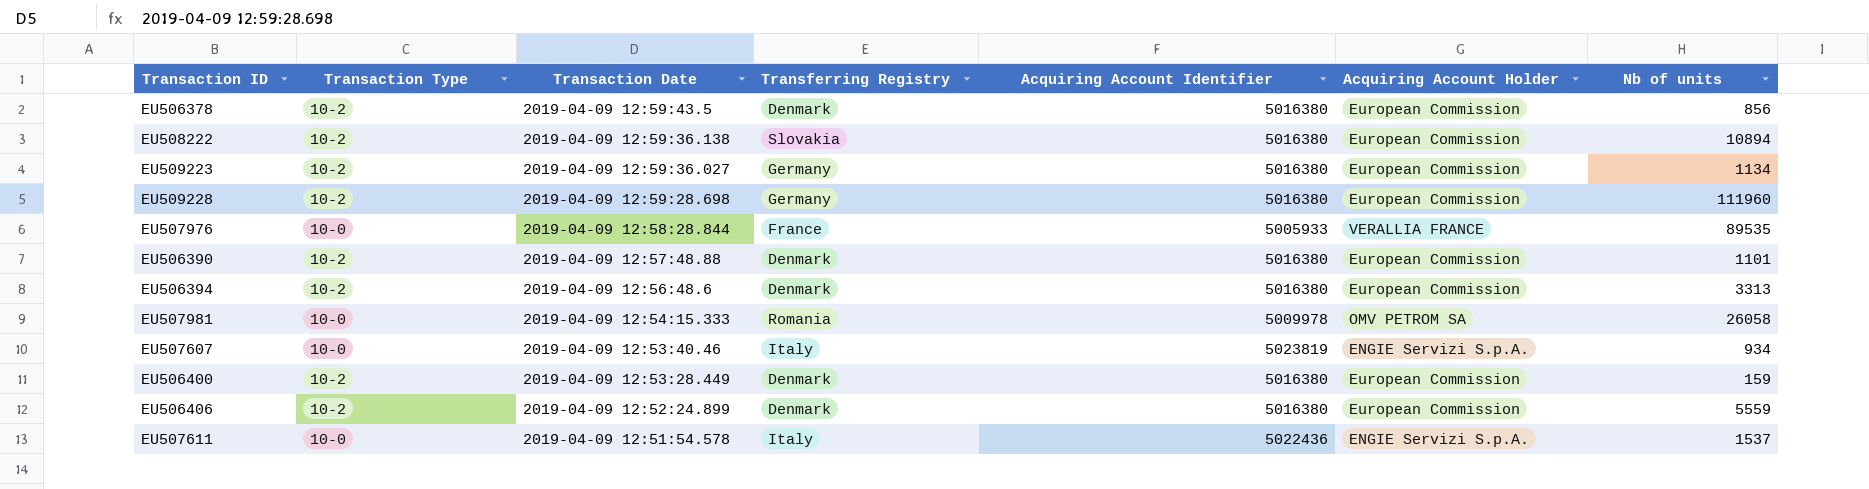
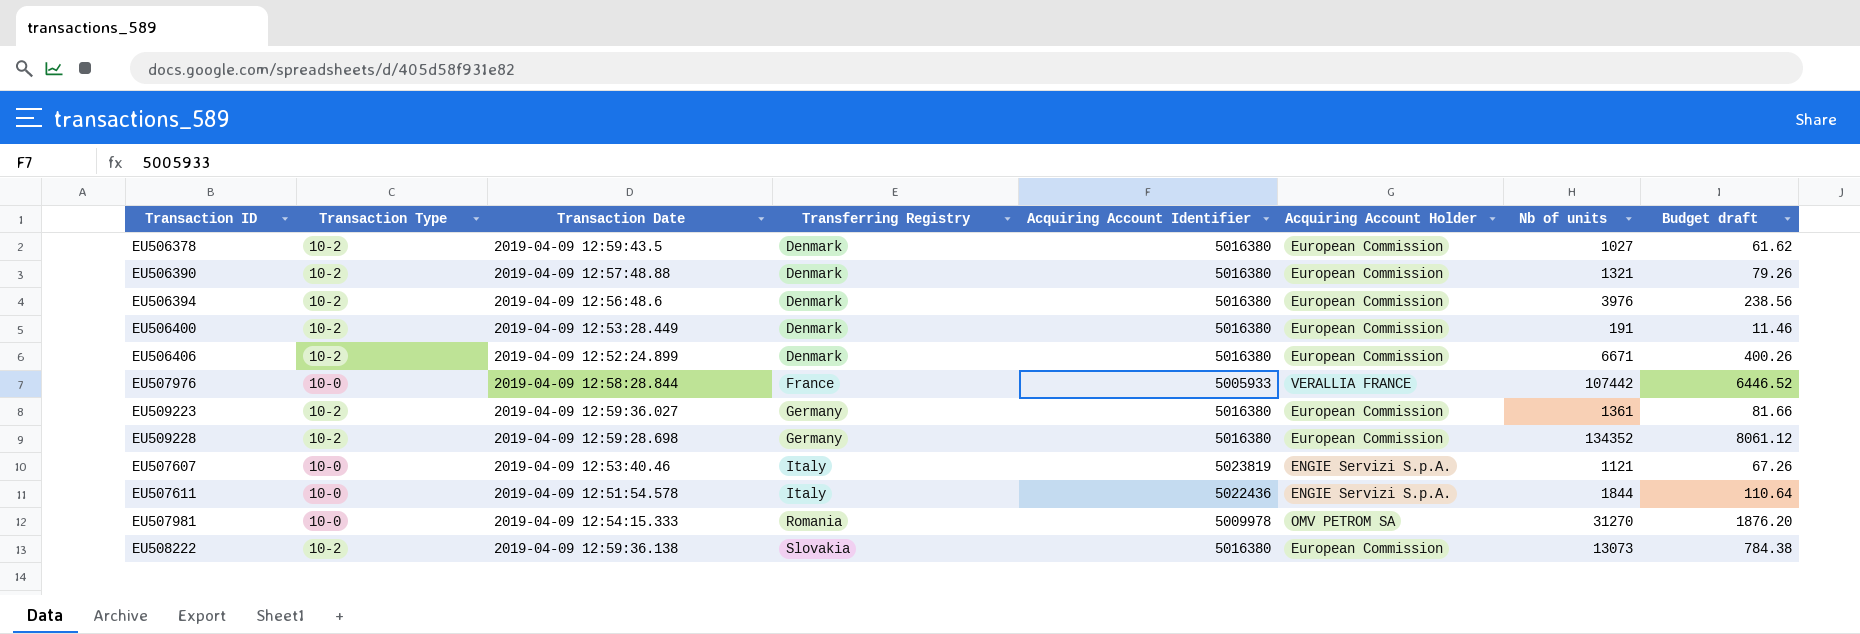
row order: Transaction Date descending -> Transferring Registry ascending
column Budget draft | formula: none -> [Nb of units] * 0.06
EU506378 | Nb of units: 856 -> 1027
EU506390 | Nb of units: 1101 -> 1321
EU506394 | Nb of units: 3313 -> 3976
EU506400 | Nb of units: 159 -> 191
EU506406 | Nb of units: 5559 -> 6671
EU507976 | Nb of units: 89535 -> 107442
EU509223 | Nb of units: 1134 -> 1361
EU509228 | Nb of units: 111960 -> 134352
EU507607 | Nb of units: 934 -> 1121
EU507611 | Nb of units: 1537 -> 1844
EU507981 | Nb of units: 26058 -> 31270
EU508222 | Nb of units: 10894 -> 13073

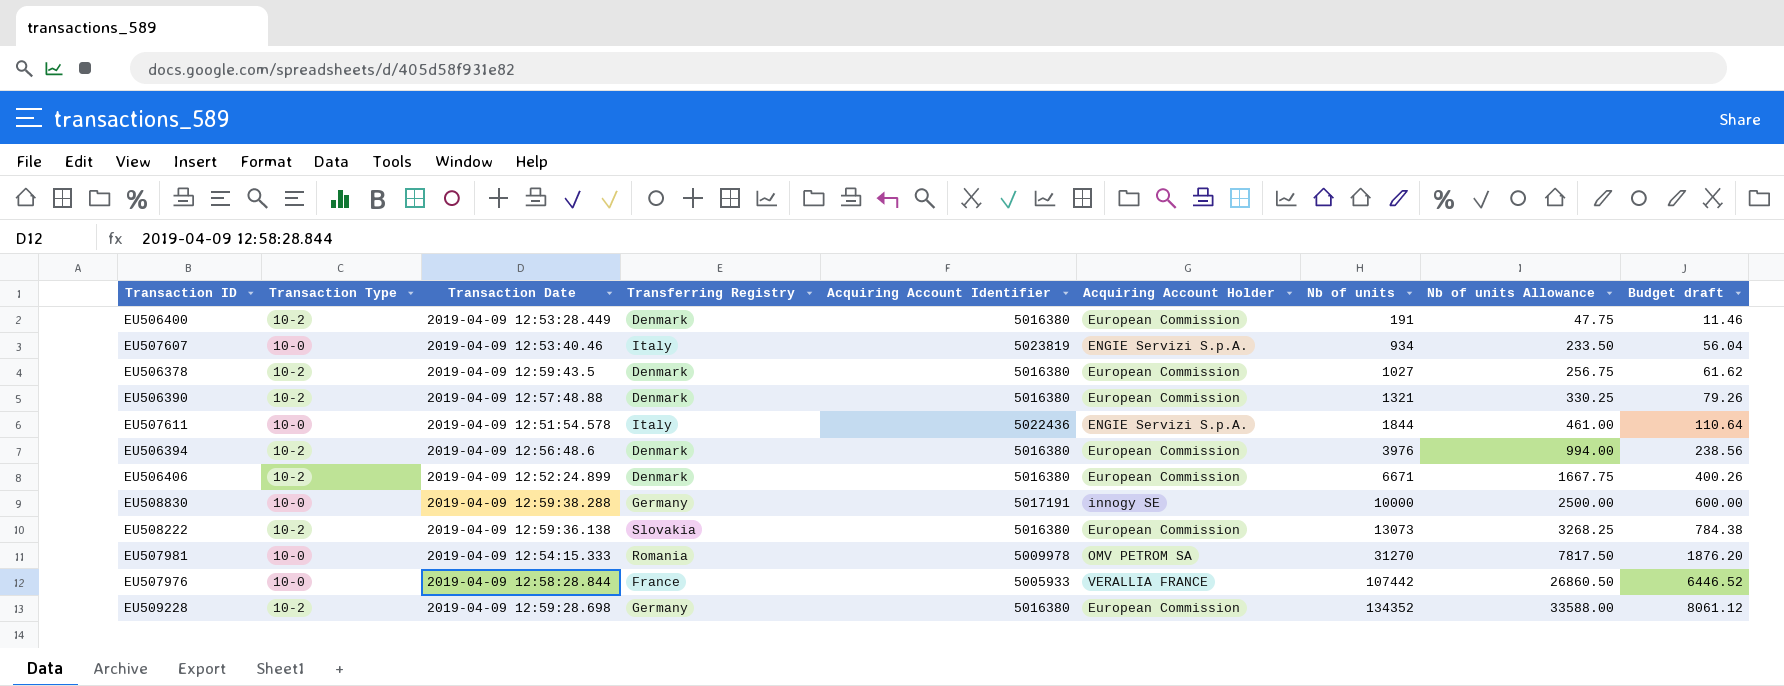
row order: Transferring Registry ascending -> Nb of units ascending
column Nb of units Allowance | formula: none -> [Nb of units] * 0.25
row EU509223: 10-2 | 2019-04-09 12:59:36.027 | Germany | 5016380 | European Commission | 1361 | 81.66 -> none
EU507607 | Nb of units: 1121 -> 934
EU507607 | Budget draft: 67.26 -> 56.04
row EU508830: none -> 10-0 | 2019-04-09 12:59:38.288 | Germany | 5017191 | innogy SE | 10000 | 2500.00 | 600.00

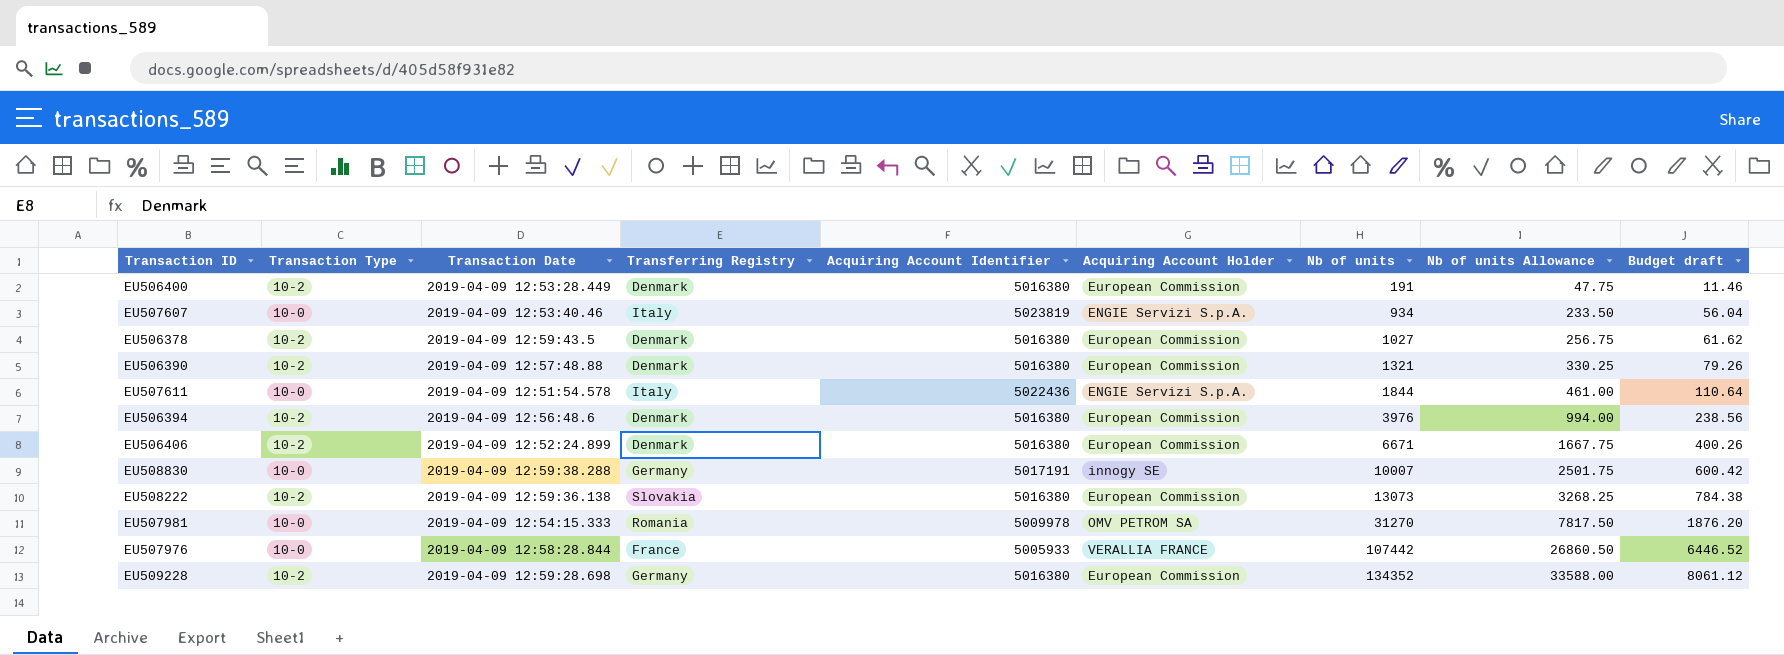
EU508830 | Nb of units: 10000 -> 10007
EU508830 | Nb of units Allowance: 2500.00 -> 2501.75
EU508830 | Budget draft: 600.00 -> 600.42

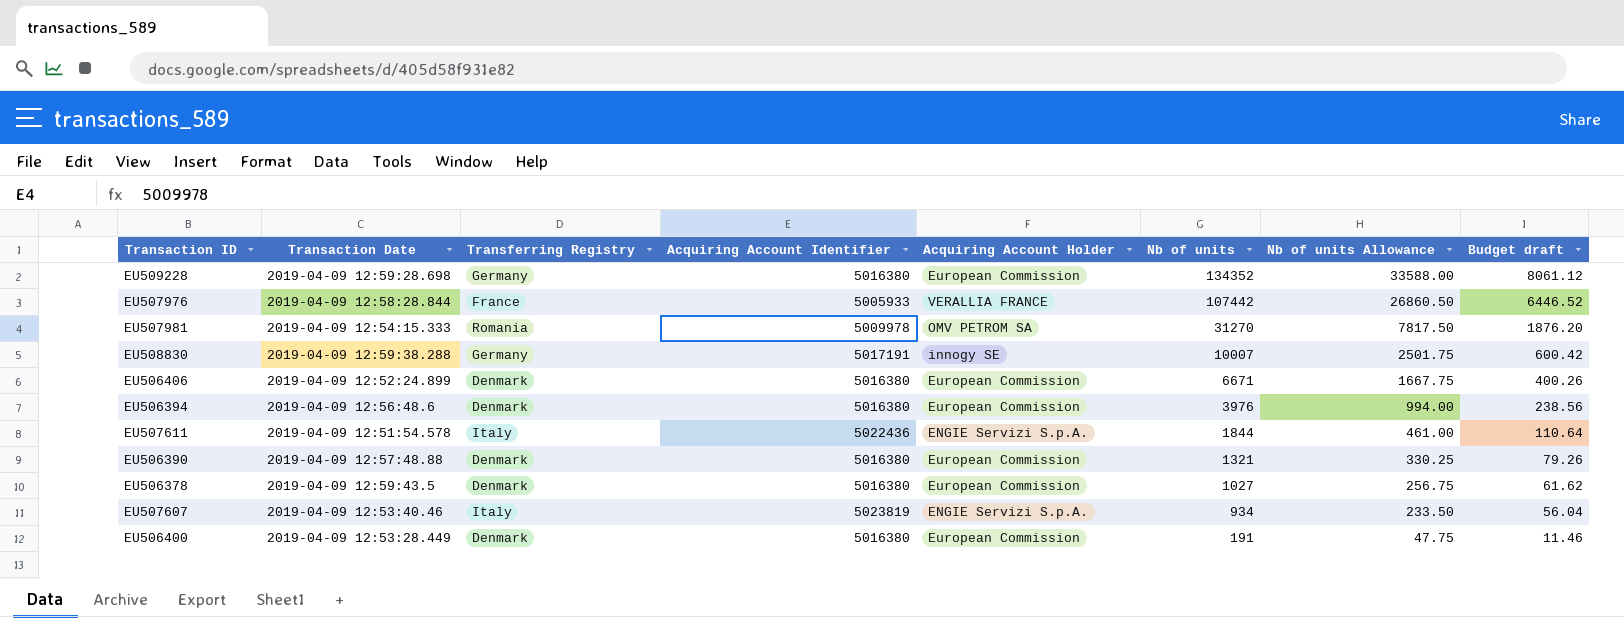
row order: Nb of units ascending -> Nb of units descending
column Transaction Type | position: 2 -> none
row EU508222: 10-2 | 2019-04-09 12:59:36.138 | Slovakia | 5016380 | European Commission | 13073 | 3268.25 | 784.38 -> none

